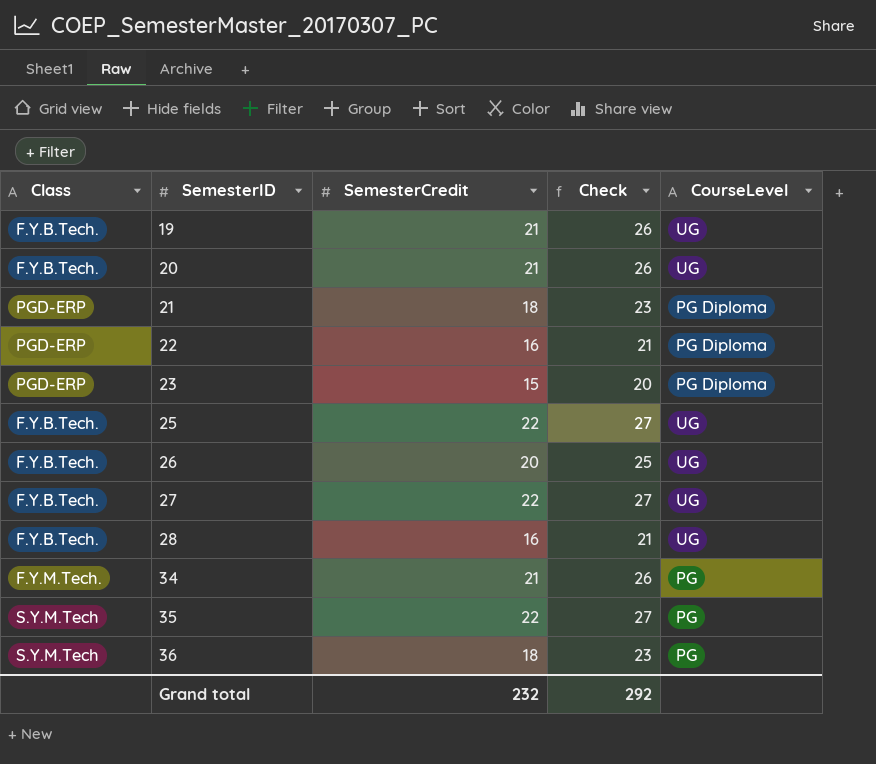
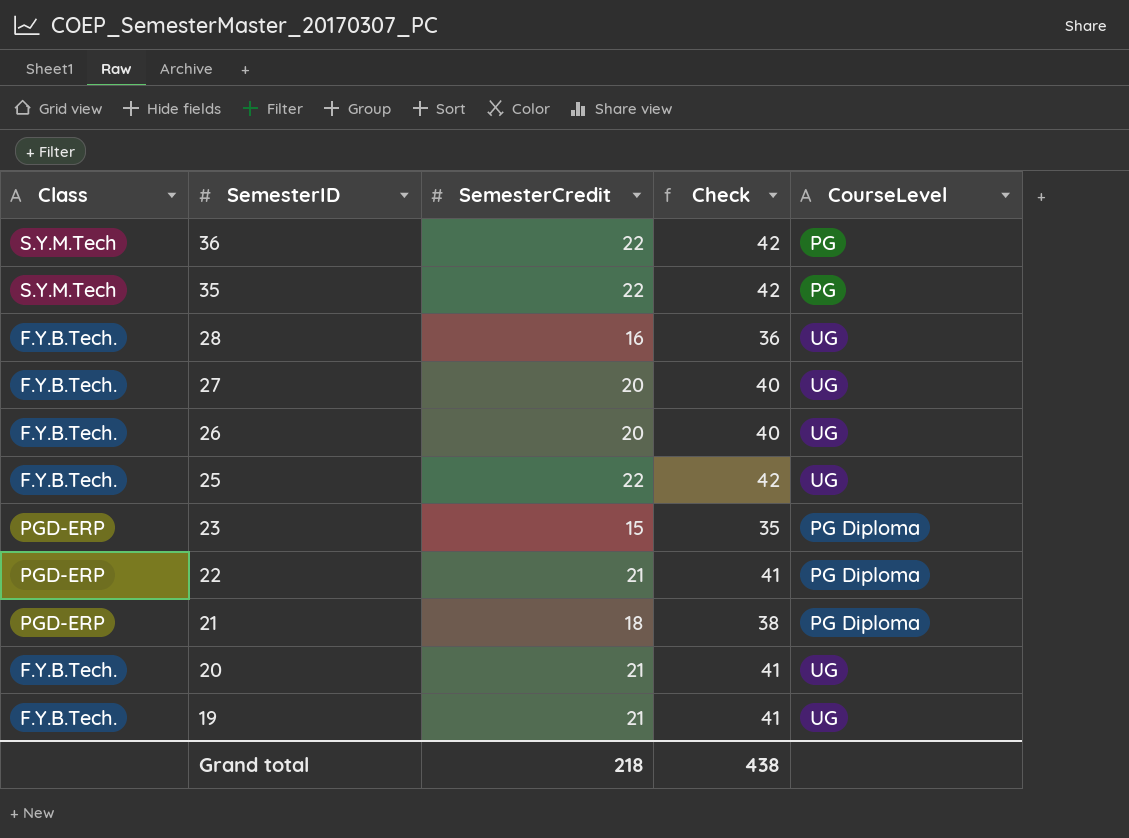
row order: SemesterID ascending -> SemesterID descending
column Check | formula: [SemesterCredit] + 5 -> [SemesterCredit] + 20
row 34: F.Y.M.Tech. | 21 | 26 | PG -> none
36 | SemesterCredit: 18 -> 22
27 | SemesterCredit: 22 -> 20
22 | SemesterCredit: 16 -> 21
Grand total | SemesterCredit: 232 -> 218
Grand total | Check: 292 -> 438

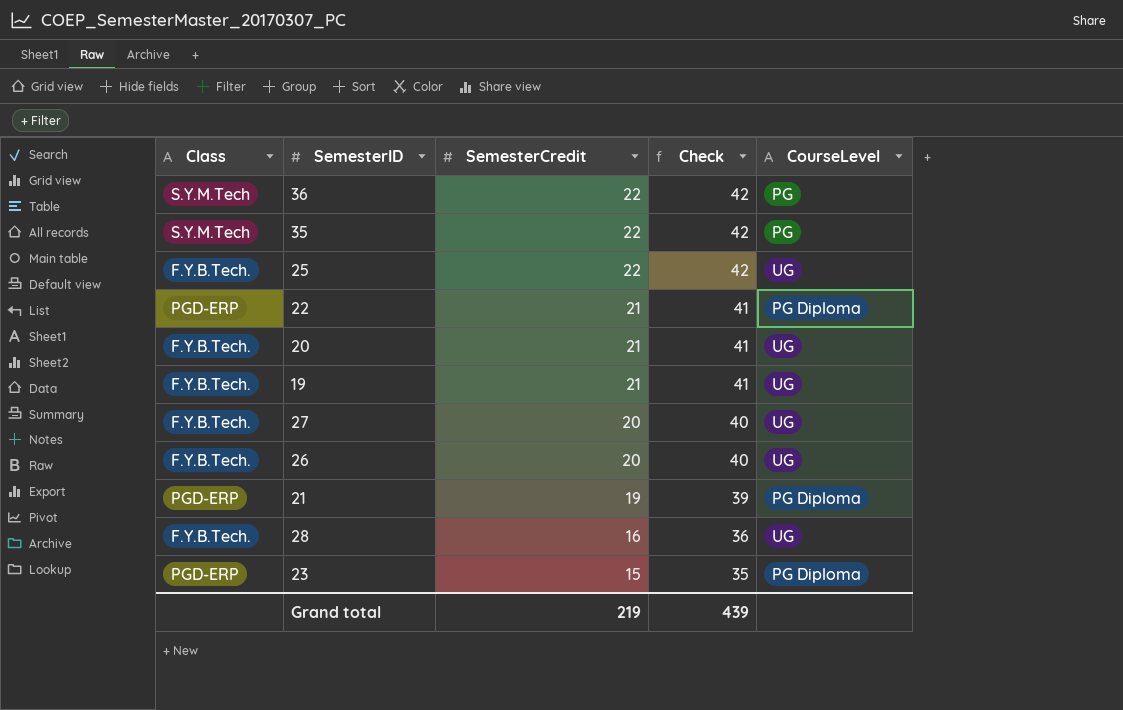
row order: SemesterID descending -> SemesterCredit descending
21 | SemesterCredit: 18 -> 19
21 | Check: 38 -> 39
Grand total | SemesterCredit: 218 -> 219
Grand total | Check: 438 -> 439

